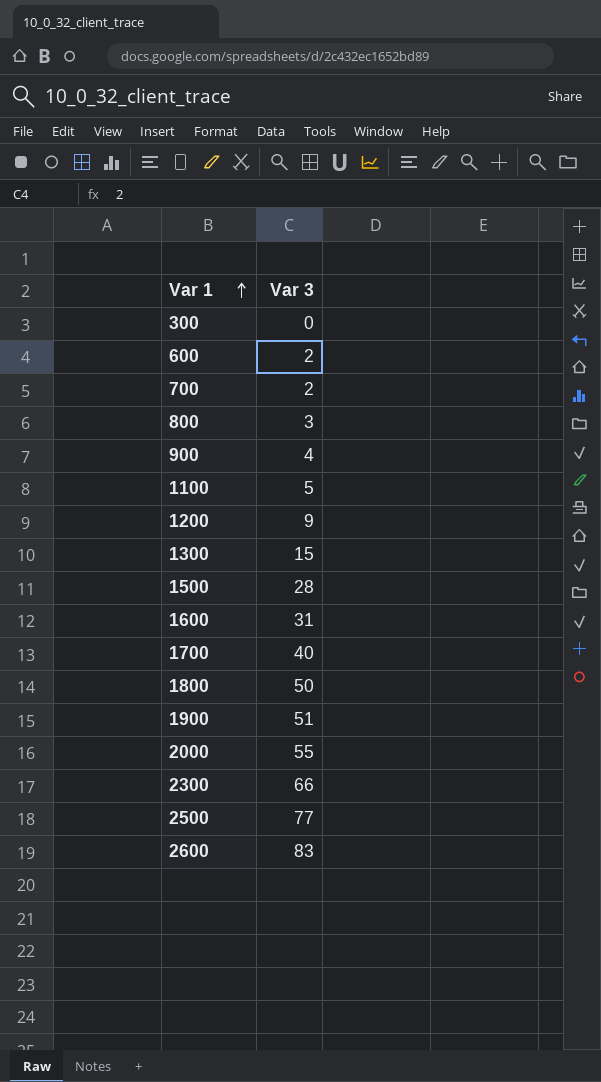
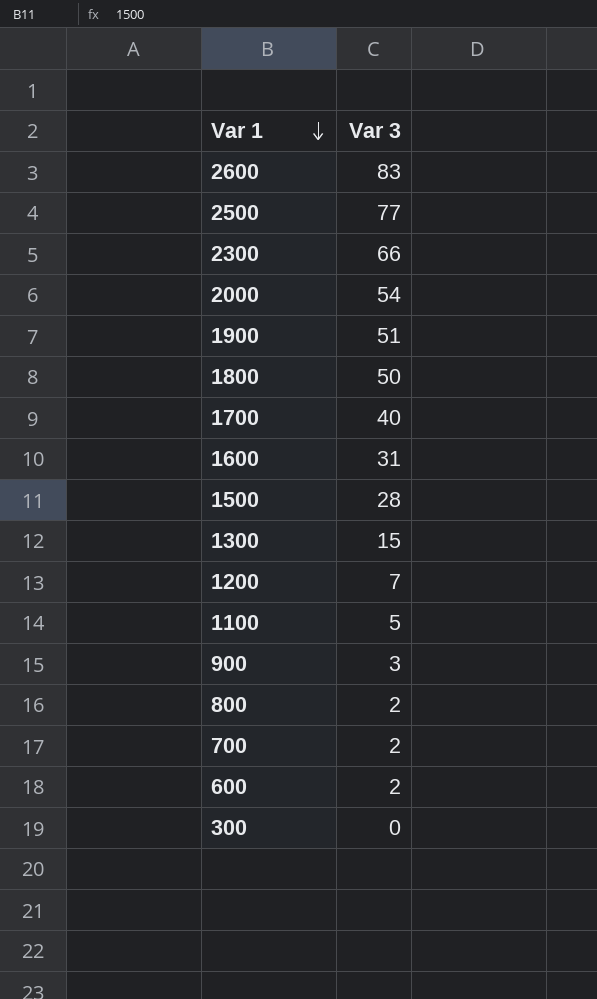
row order: Var 1 ascending -> Var 1 descending
2000 | Var 3: 55 -> 54
1200 | Var 3: 9 -> 7
900 | Var 3: 4 -> 3
800 | Var 3: 3 -> 2

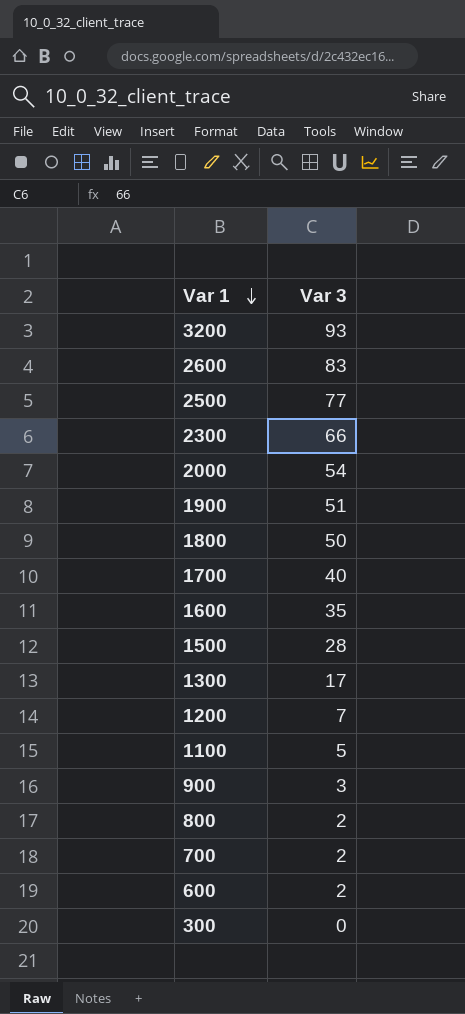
row 3200: none -> 93
1600 | Var 3: 31 -> 35
1300 | Var 3: 15 -> 17

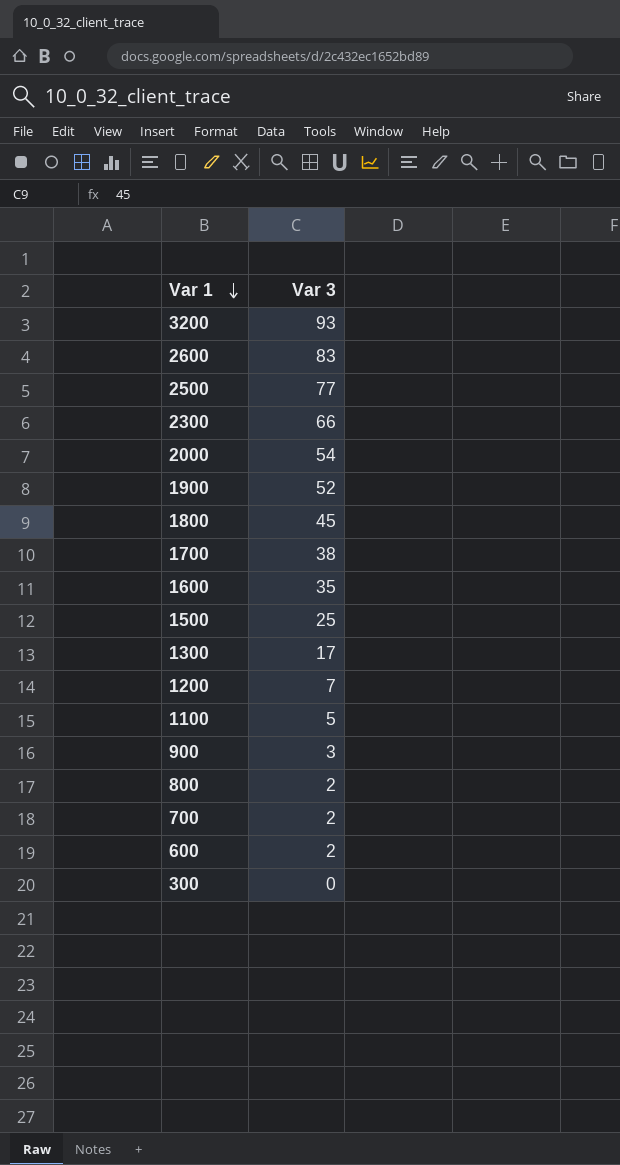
1900 | Var 3: 51 -> 52
1800 | Var 3: 50 -> 45
1700 | Var 3: 40 -> 38
1500 | Var 3: 28 -> 25

